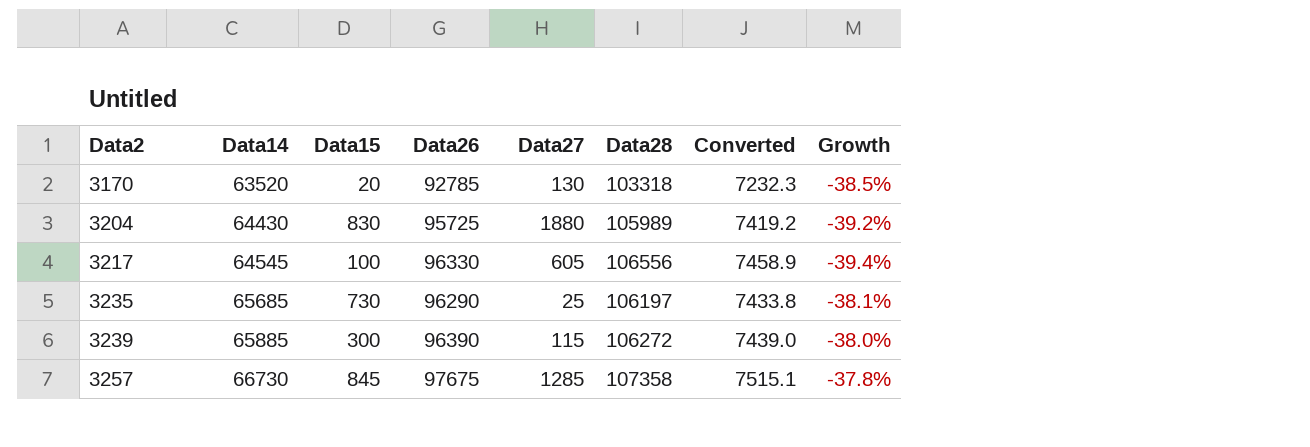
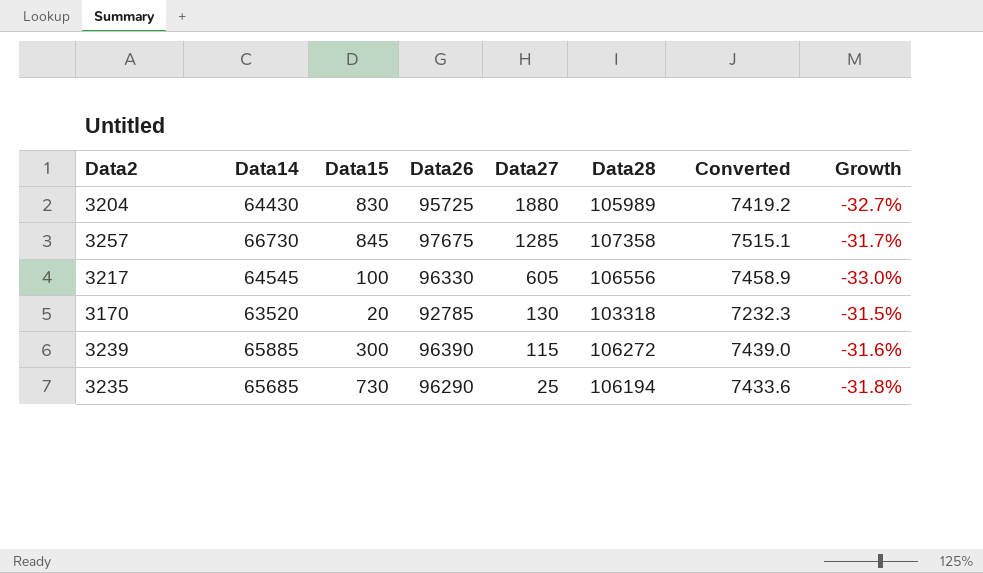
row order: Data2 ascending -> Data27 descending
column Growth | formula: ([Data14] - [Data28]) / [Data28] -> ([Data14] - [Data26]) / [Data26]
3235 | Data28: 106197 -> 106194
3235 | Converted: 7433.8 -> 7433.6

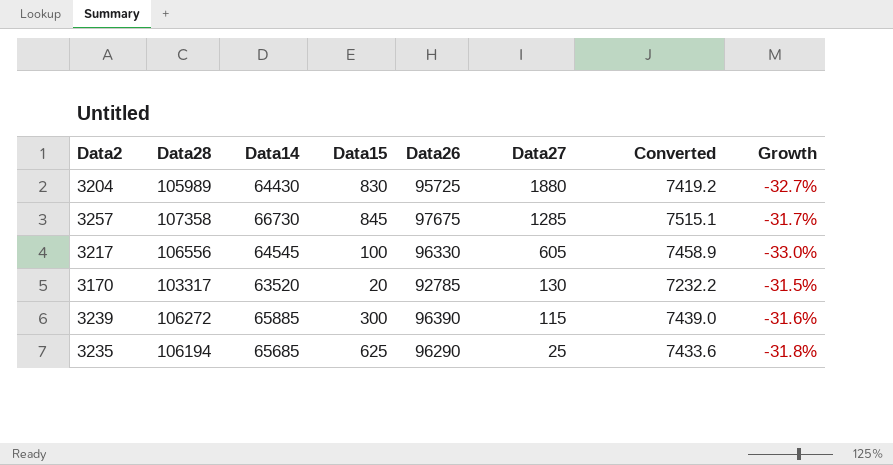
column Data28 | position: 6 -> 2
3170 | Data28: 103318 -> 103317
3170 | Converted: 7232.3 -> 7232.2
3235 | Data15: 730 -> 625

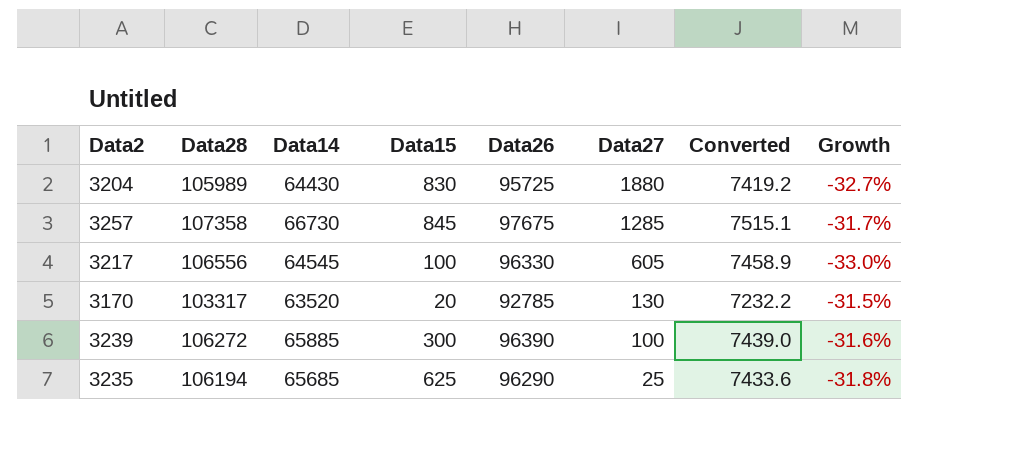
3239 | Data27: 115 -> 100

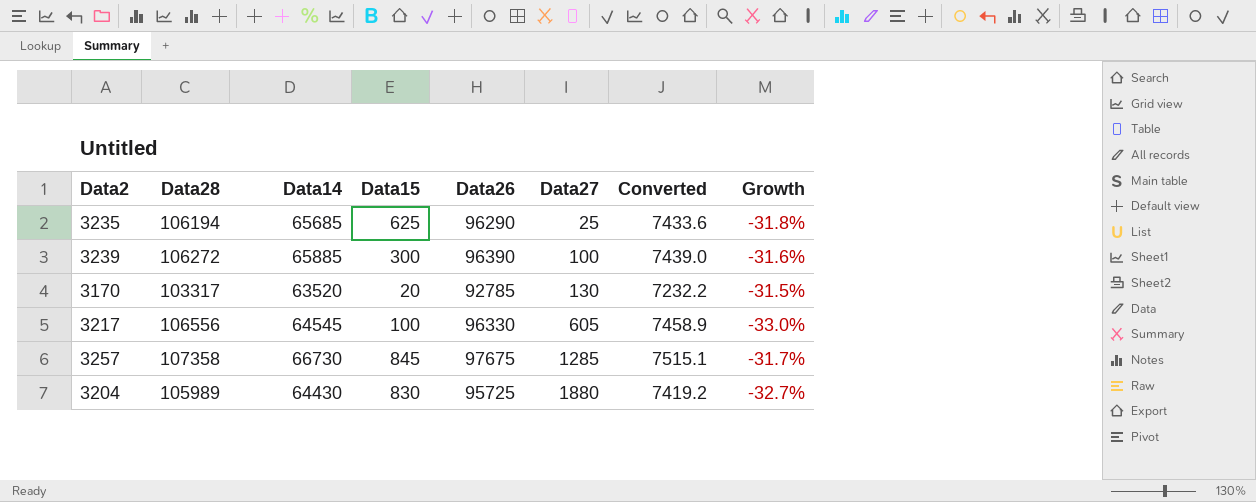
row order: Data27 descending -> Data27 ascending

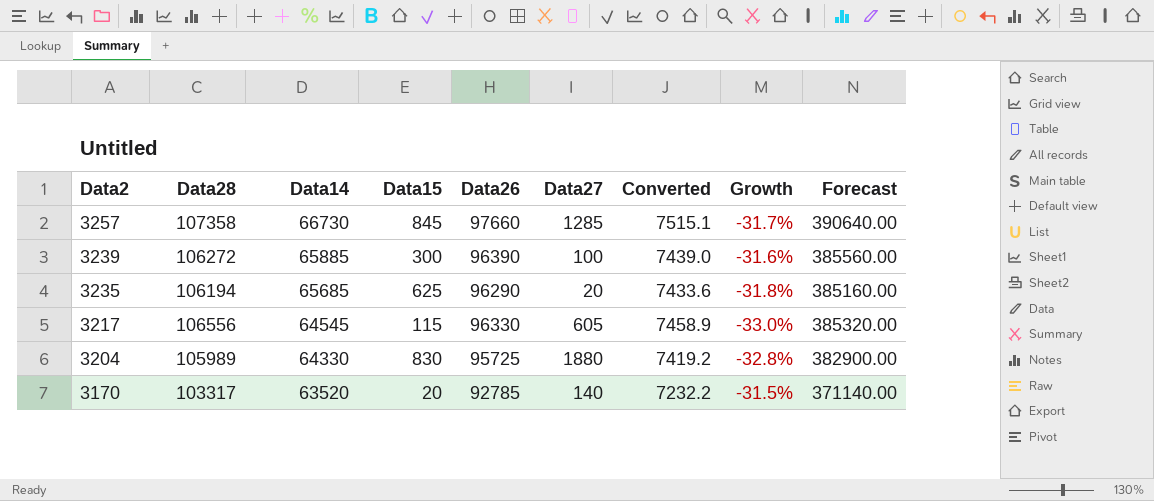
row order: Data27 ascending -> Data2 descending
column Forecast | formula: none -> [Data26] * 4
3257 | Data26: 97675 -> 97660
3235 | Data27: 25 -> 20
3217 | Data15: 100 -> 115
3204 | Data14: 64430 -> 64330
3204 | Growth: -32.7% -> -32.8%
3170 | Data27: 130 -> 140

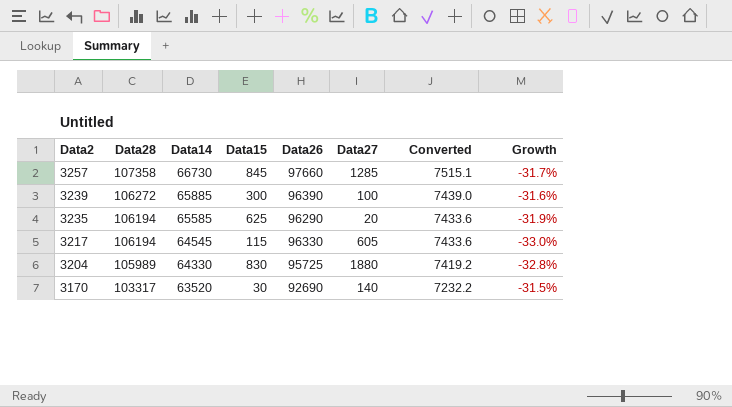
column Forecast | formula: [Data26] * 4 -> none
3235 | Data14: 65685 -> 65585
3235 | Growth: -31.8% -> -31.9%
3217 | Data28: 106556 -> 106194
3217 | Converted: 7458.9 -> 7433.6
3170 | Data15: 20 -> 30
3170 | Data26: 92785 -> 92690

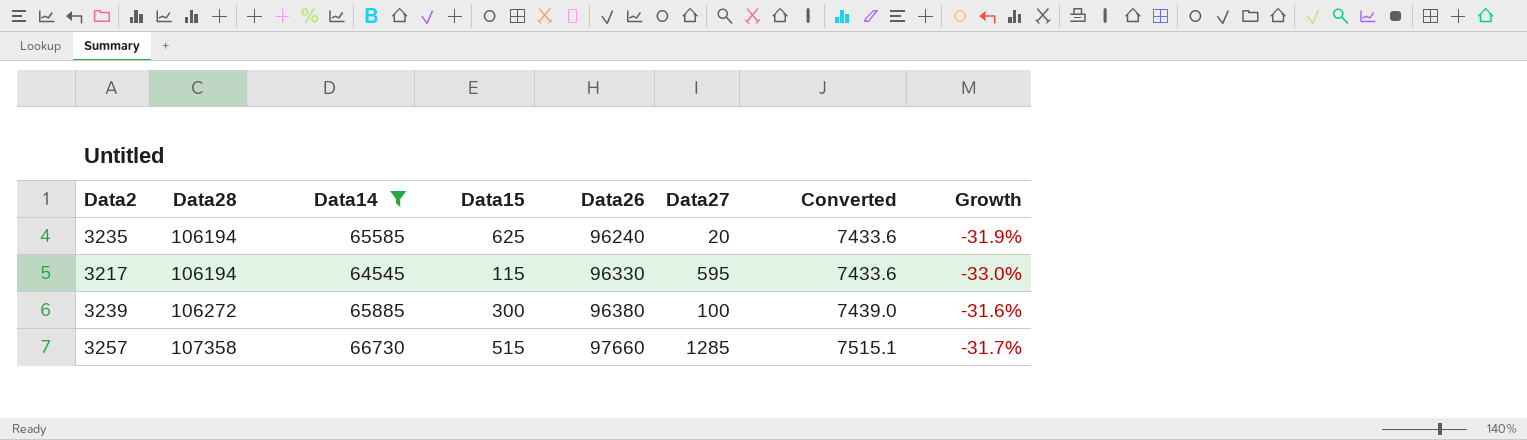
filter: none -> Data14 >= 64545
row order: Data2 descending -> Data28 ascending
3235 | Data26: 96290 -> 96240
3217 | Data27: 605 -> 595
3239 | Data26: 96390 -> 96380
3257 | Data15: 845 -> 515

